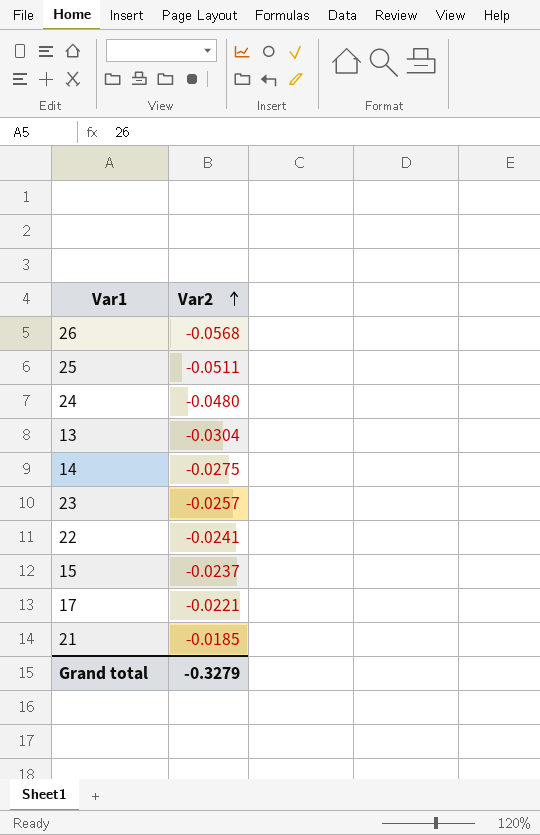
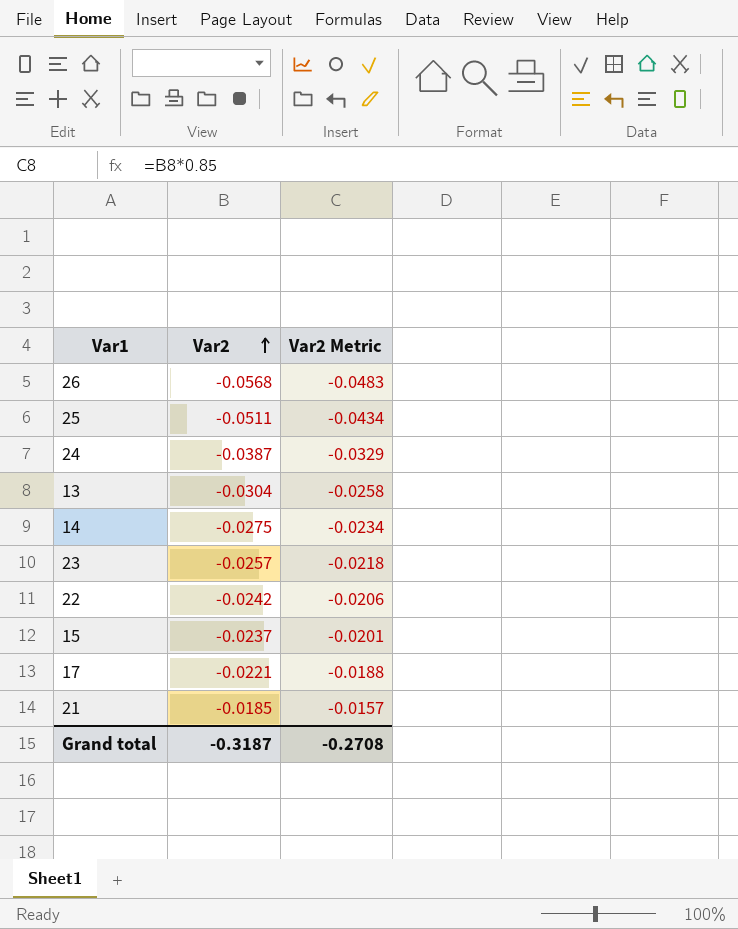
column Var2 Metric | formula: none -> [Var2] * 0.85
24 | Var2: -0.0480 -> -0.0387
22 | Var2: -0.0241 -> -0.0242
Grand total | Var2: -0.3279 -> -0.3187

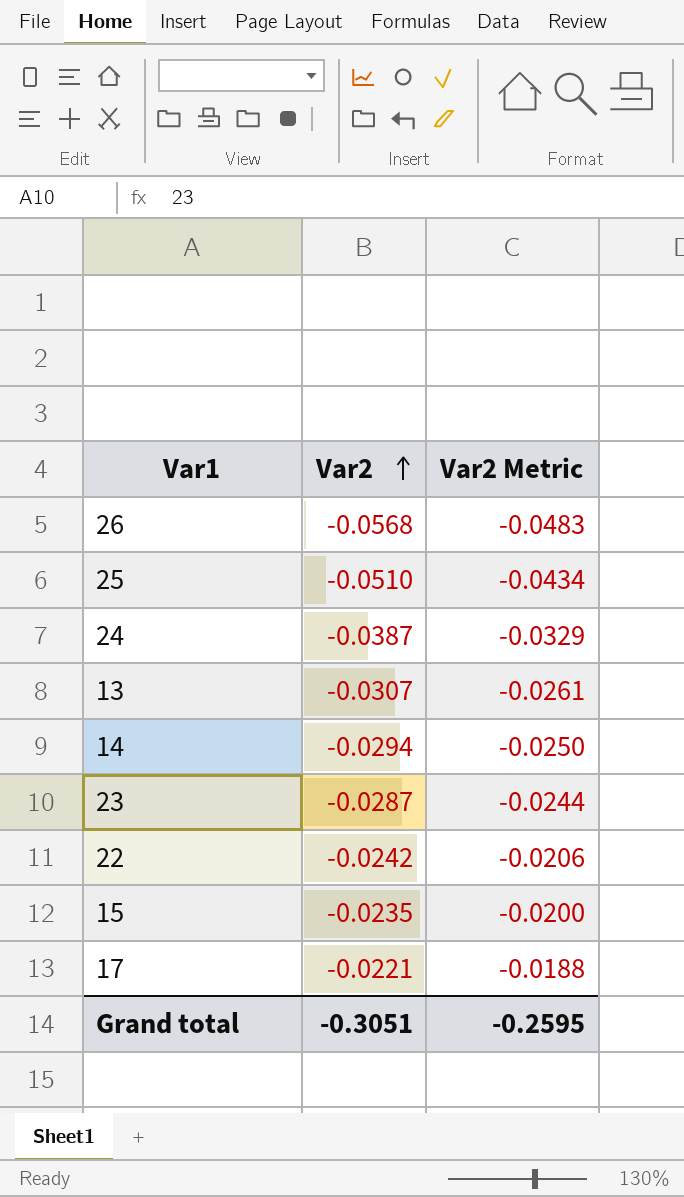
row 21: -0.0185 | -0.0157 -> none
25 | Var2: -0.0511 -> -0.0510
13 | Var2: -0.0304 -> -0.0307
13 | Var2 Metric: -0.0258 -> -0.0261
14 | Var2: -0.0275 -> -0.0294
14 | Var2 Metric: -0.0234 -> -0.0250
23 | Var2: -0.0257 -> -0.0287
23 | Var2 Metric: -0.0218 -> -0.0244
15 | Var2: -0.0237 -> -0.0235
15 | Var2 Metric: -0.0201 -> -0.0200
Grand total | Var2: -0.3187 -> -0.3051
Grand total | Var2 Metric: -0.2708 -> -0.2595

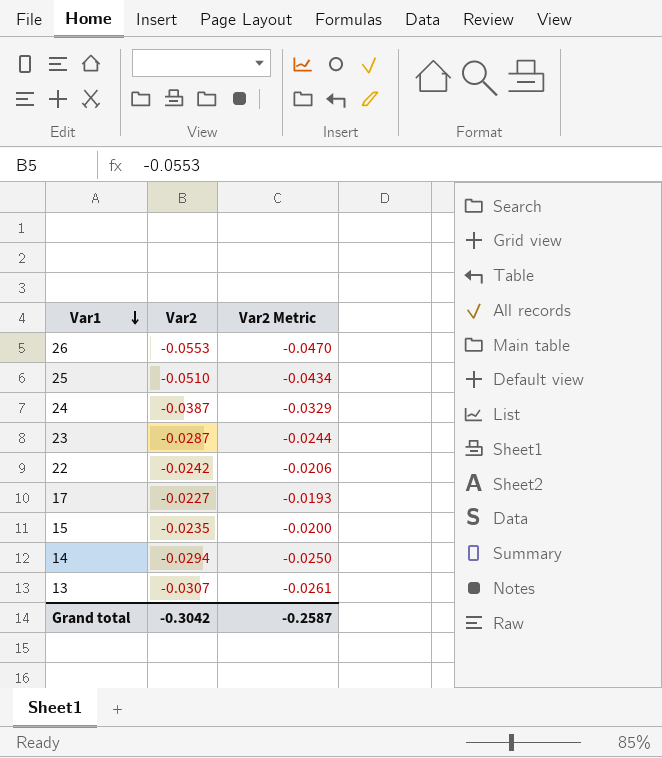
row order: Var2 ascending -> Var1 descending
26 | Var2: -0.0568 -> -0.0553
26 | Var2 Metric: -0.0483 -> -0.0470
17 | Var2: -0.0221 -> -0.0227
17 | Var2 Metric: -0.0188 -> -0.0193
Grand total | Var2: -0.3051 -> -0.3042
Grand total | Var2 Metric: -0.2595 -> -0.2587

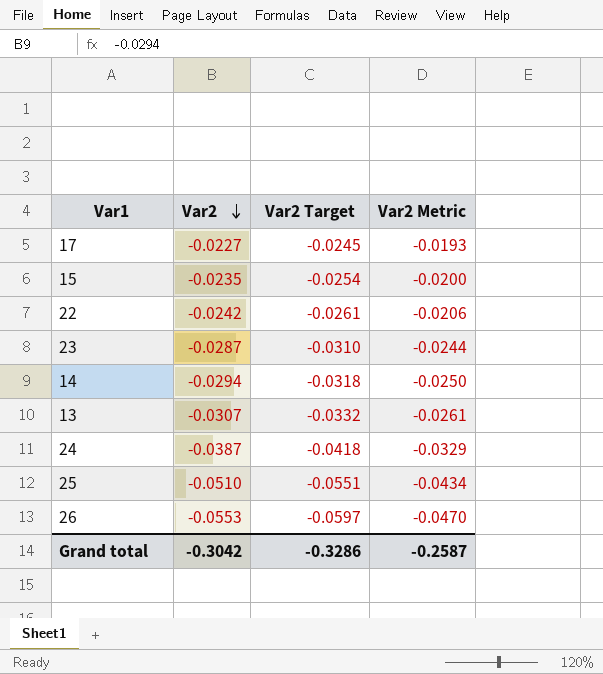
row order: Var1 descending -> Var2 descending
column Var2 Target | formula: none -> [Var2] * 1.08

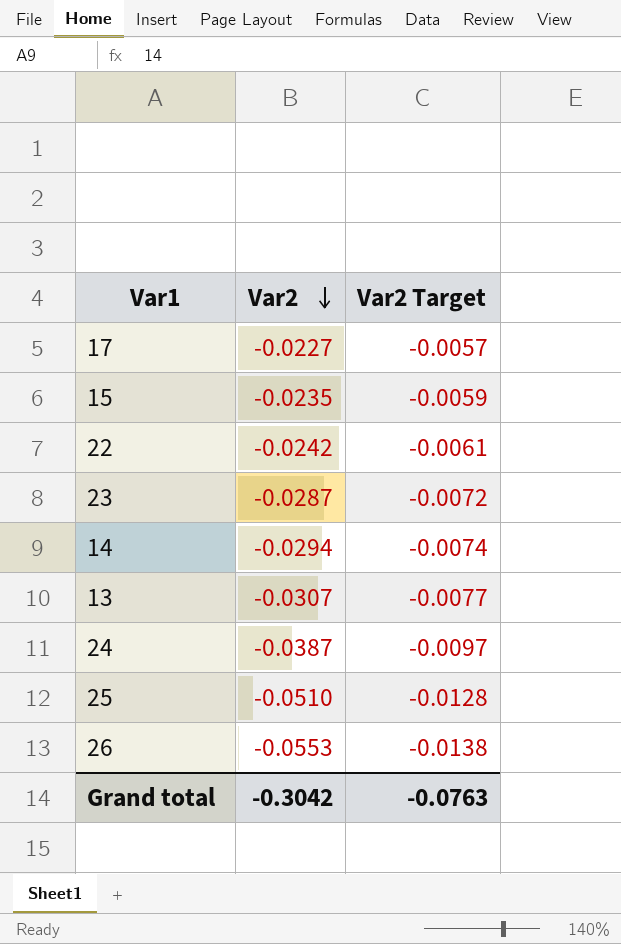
column Var2 Metric | formula: [Var2] * 0.85 -> none
column Var2 Target | formula: [Var2] * 1.08 -> [Var2] * 0.25
Grand total | Var2 Target: -0.3286 -> -0.0763

